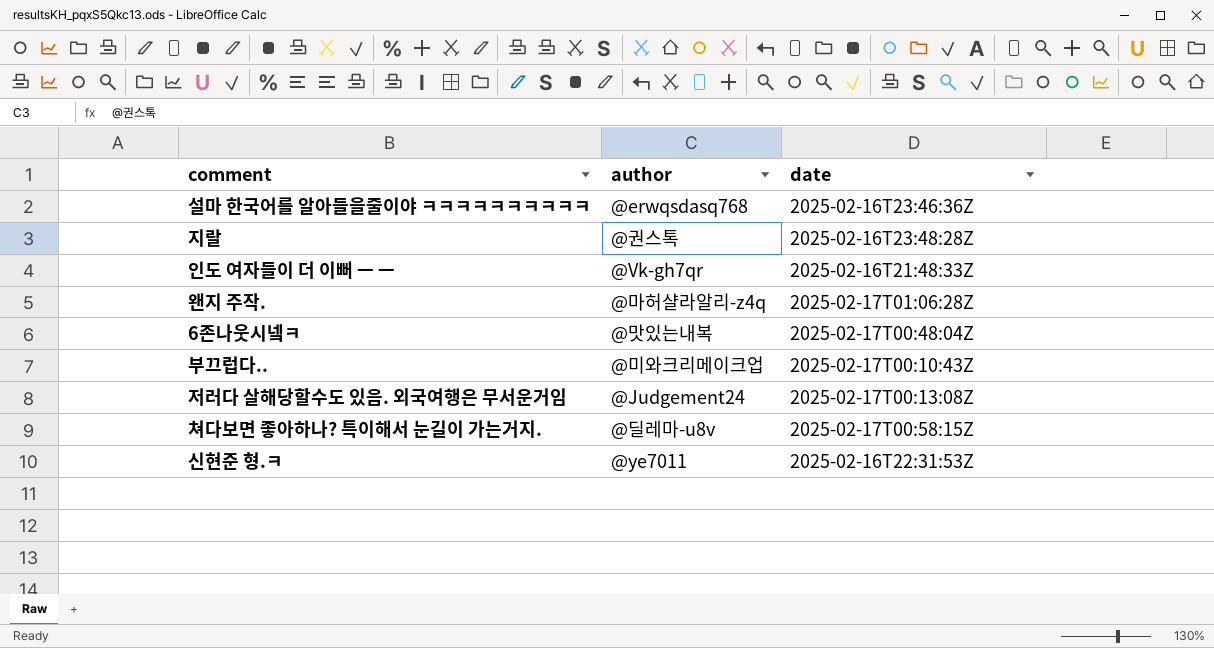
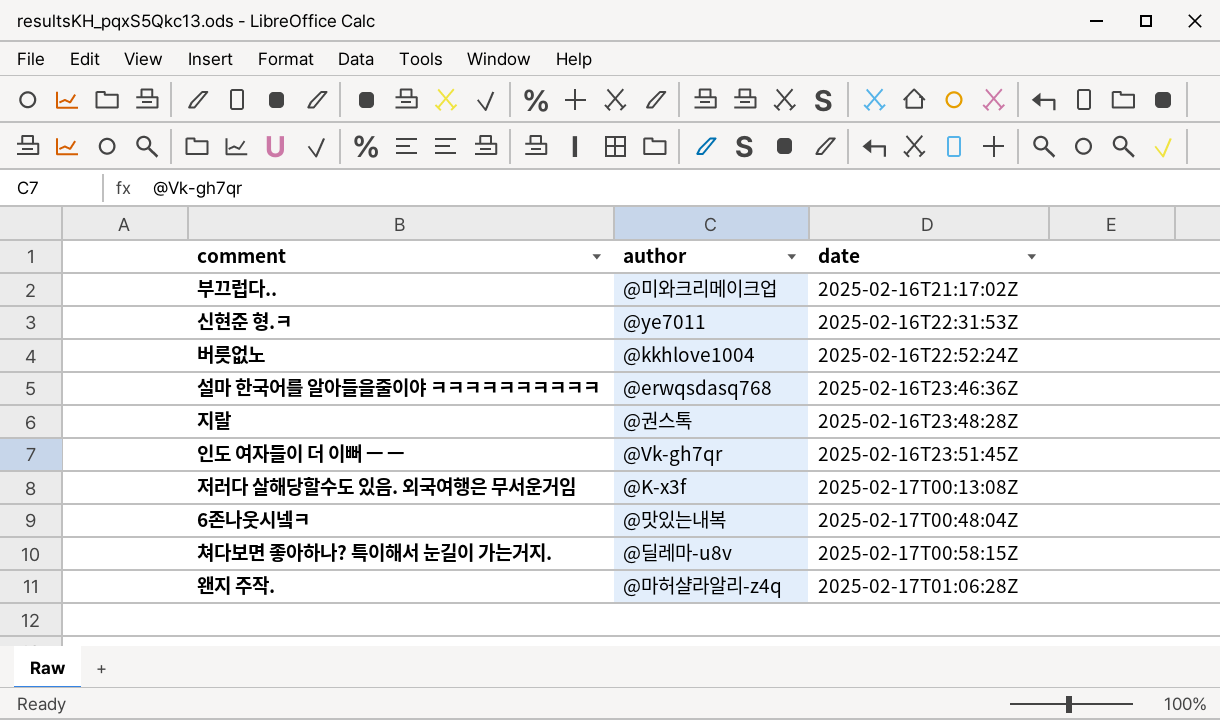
row order: none -> date ascending
부끄럽다.. | date: 2025-02-17T00:10:43Z -> 2025-02-16T21:17:02Z
row 버릇없노: none -> @kkhlove1004 | 2025-02-16T22:52:24Z
인도 여자들이 더 이뻐 ㅡ ㅡ | date: 2025-02-16T21:48:33Z -> 2025-02-16T23:51:45Z
저러다 살해당할수도 있음. 외국여행은 무서운거임 | author: @Judgement24 -> @K-x3f

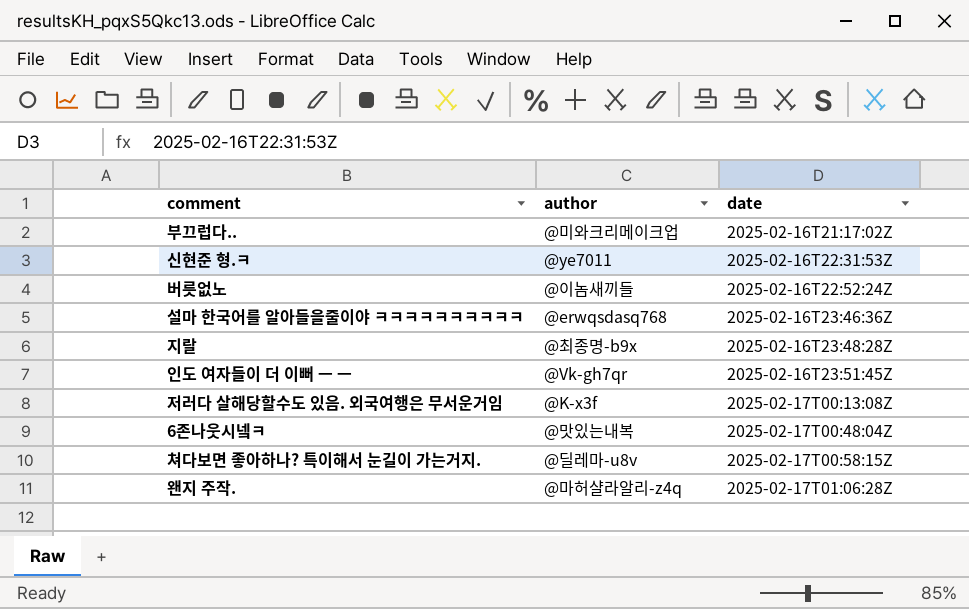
버릇없노 | author: @kkhlove1004 -> @이놈새끼들
지랄 | author: @권스톡 -> @최종명-b9x

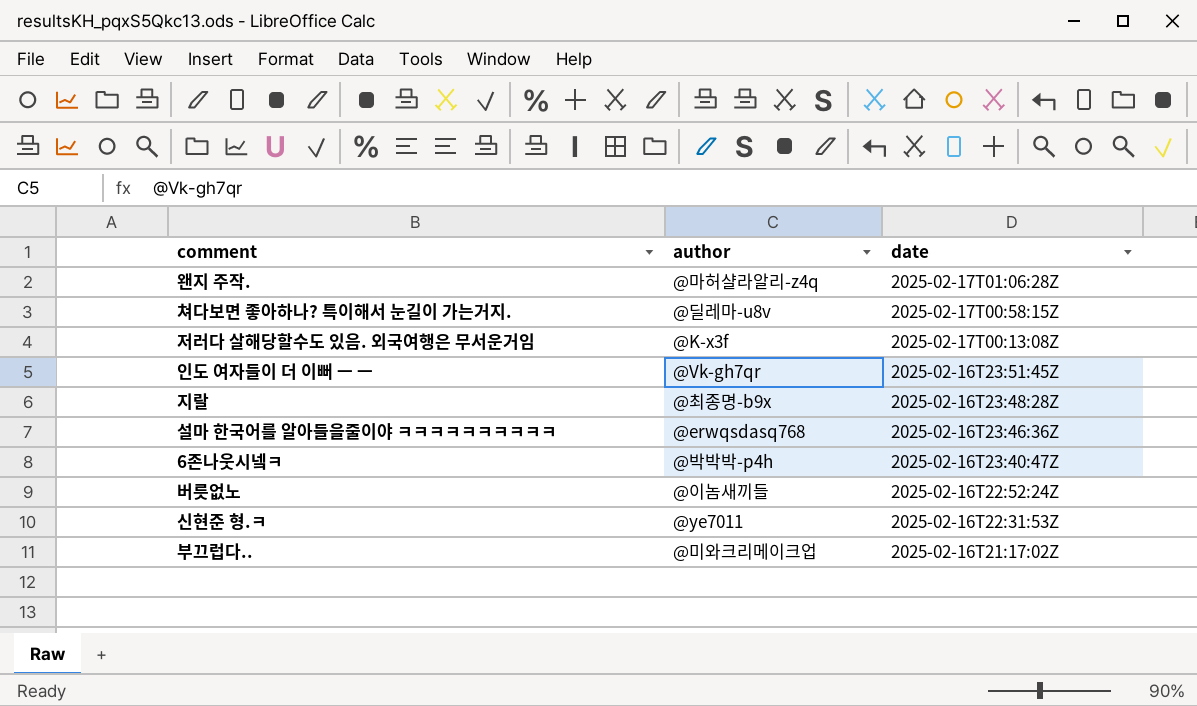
row order: date ascending -> date descending
6존나웃시넼ㅋ | author: @맛있는내복 -> @박박박-p4h
6존나웃시넼ㅋ | date: 2025-02-17T00:48:04Z -> 2025-02-16T23:40:47Z

